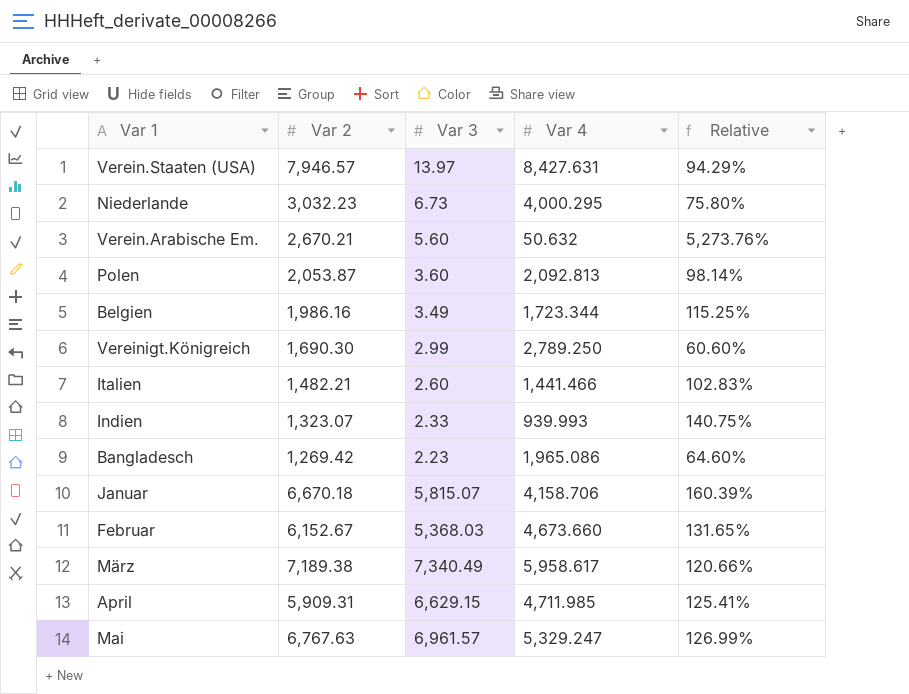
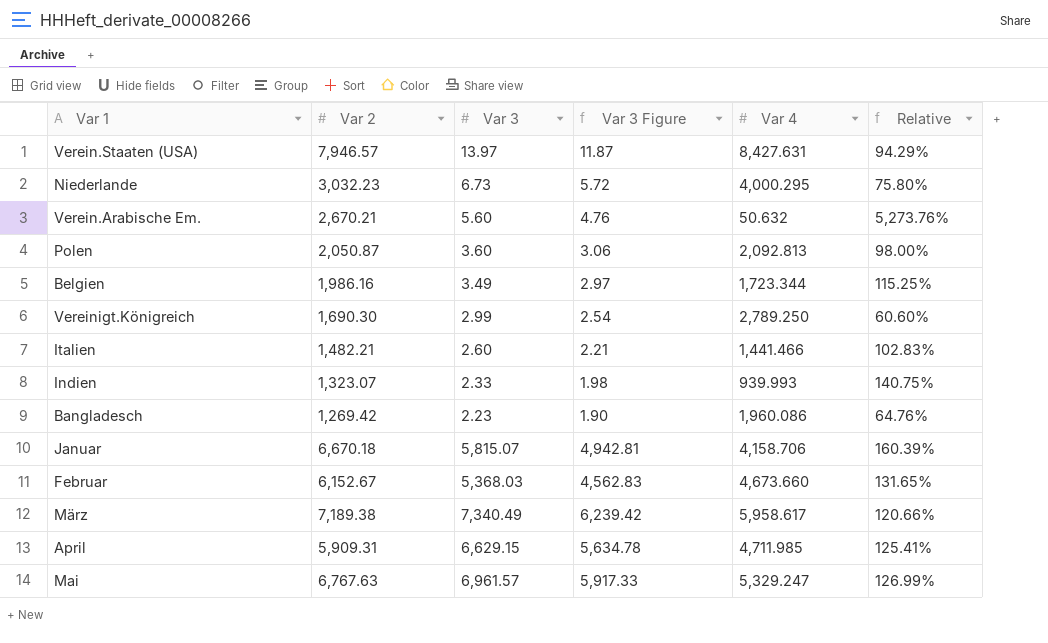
column Var 3 Figure | formula: none -> [Var 3] * 0.85
Polen | Var 2: 2,053.87 -> 2,050.87
Polen | Relative: 98.14% -> 98.00%
Bangladesch | Var 4: 1,965.086 -> 1,960.086
Bangladesch | Relative: 64.60% -> 64.76%

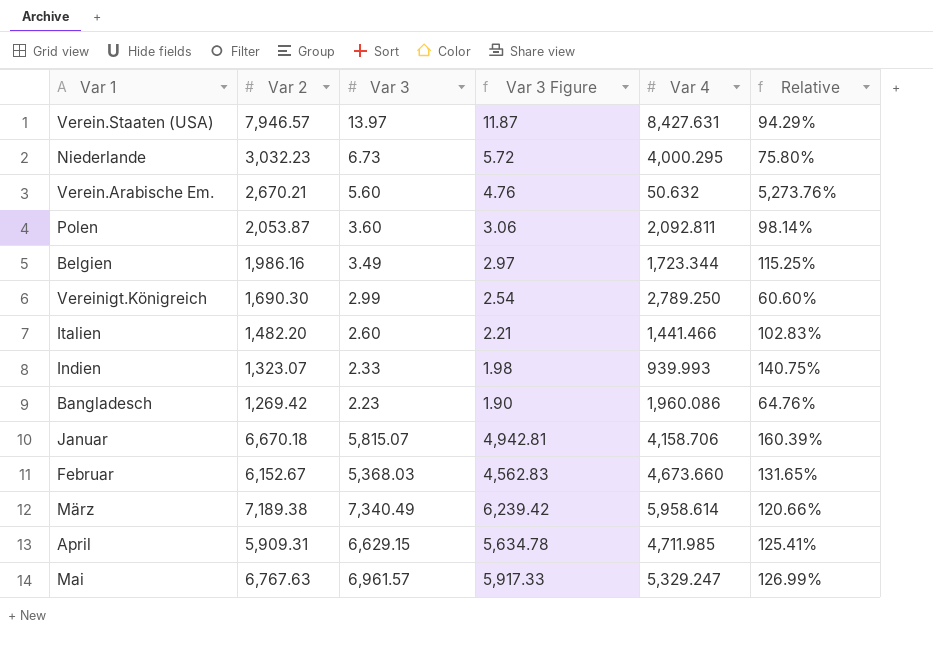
Polen | Var 2: 2,050.87 -> 2,053.87
Polen | Var 4: 2,092.813 -> 2,092.811
Polen | Relative: 98.00% -> 98.14%
Italien | Var 2: 1,482.21 -> 1,482.20
März | Var 4: 5,958.617 -> 5,958.614

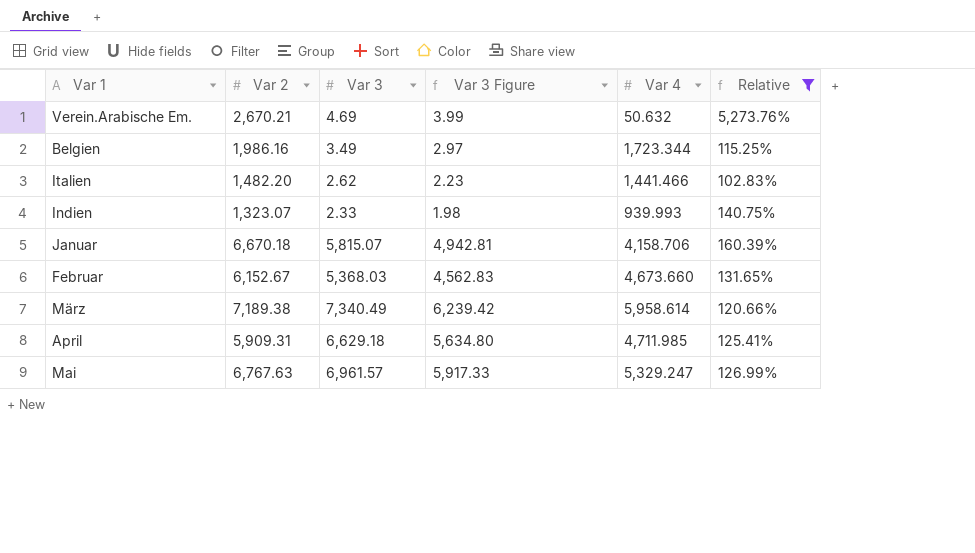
filter: none -> Relative >= 102.83%
Verein.Arabische Em. | Var 3: 5.60 -> 4.69
Verein.Arabische Em. | Var 3 Figure: 4.76 -> 3.99
Italien | Var 3: 2.60 -> 2.62
Italien | Var 3 Figure: 2.21 -> 2.23
April | Var 3: 6,629.15 -> 6,629.18
April | Var 3 Figure: 5,634.78 -> 5,634.80

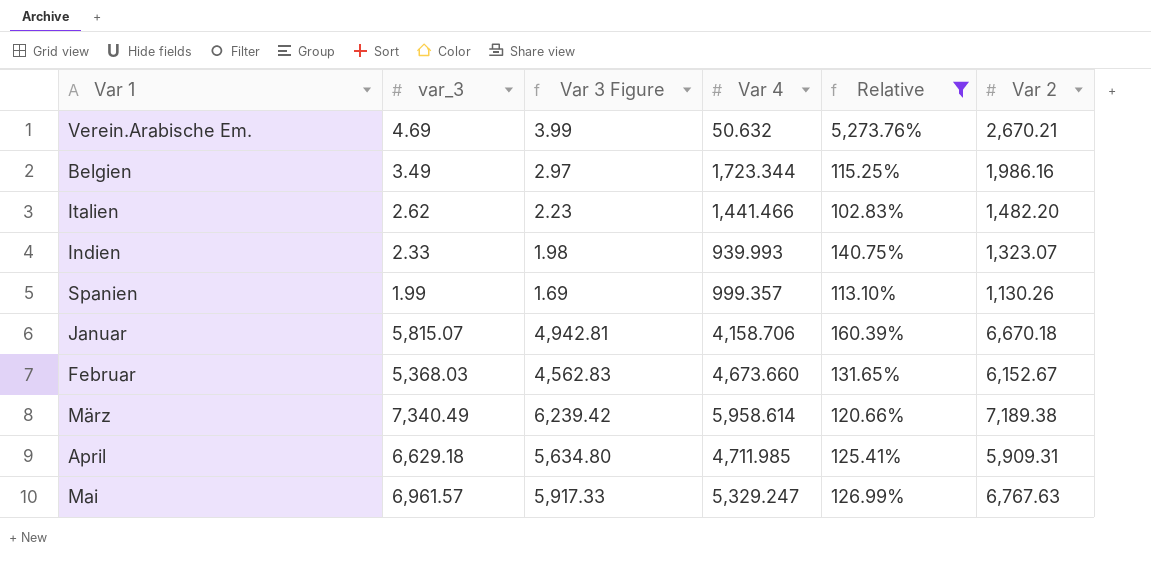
column name: Var 3 -> var_3
column Var 2 | position: 2 -> 6
row Spanien: none -> 1.99 | 1.69 | 999.357 | 113.10% | 1,130.26

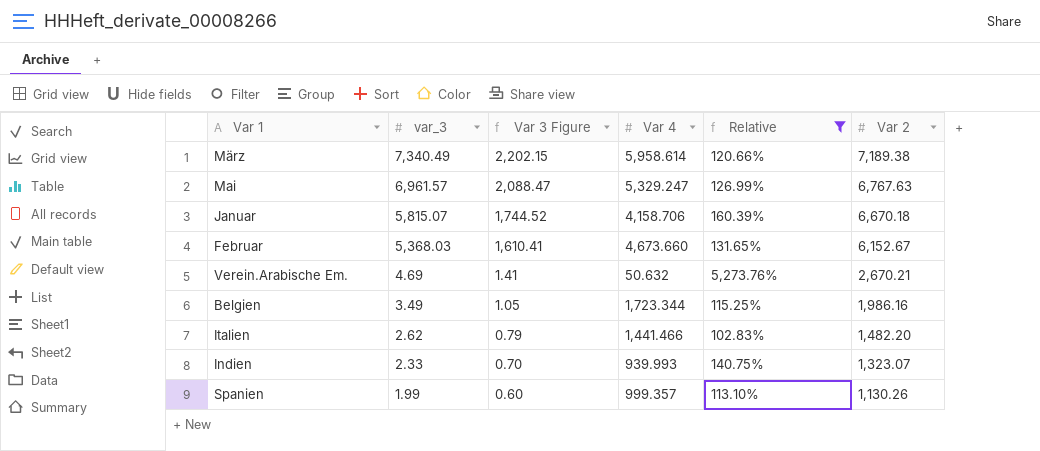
row order: none -> var_3 descending
column Var 3 Figure | formula: [var_3] * 0.85 -> [var_3] * 0.3
row April: 6,629.18 | 5,634.80 | 4,711.985 | 125.41% | 5,909.31 -> none

